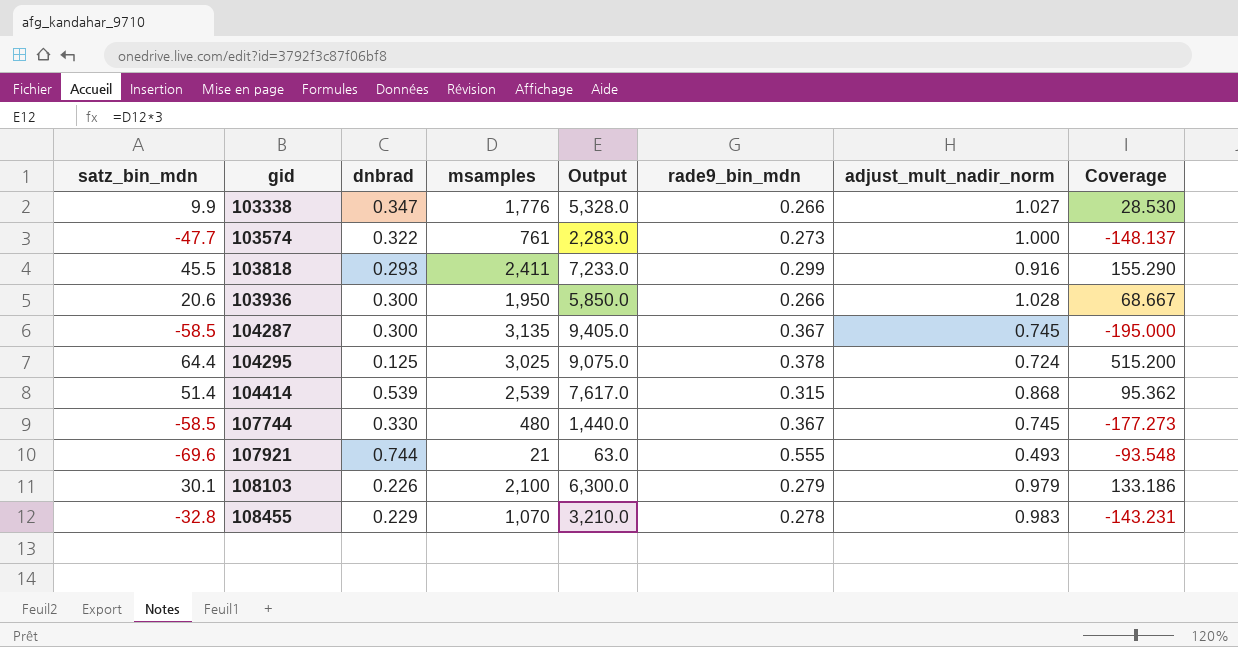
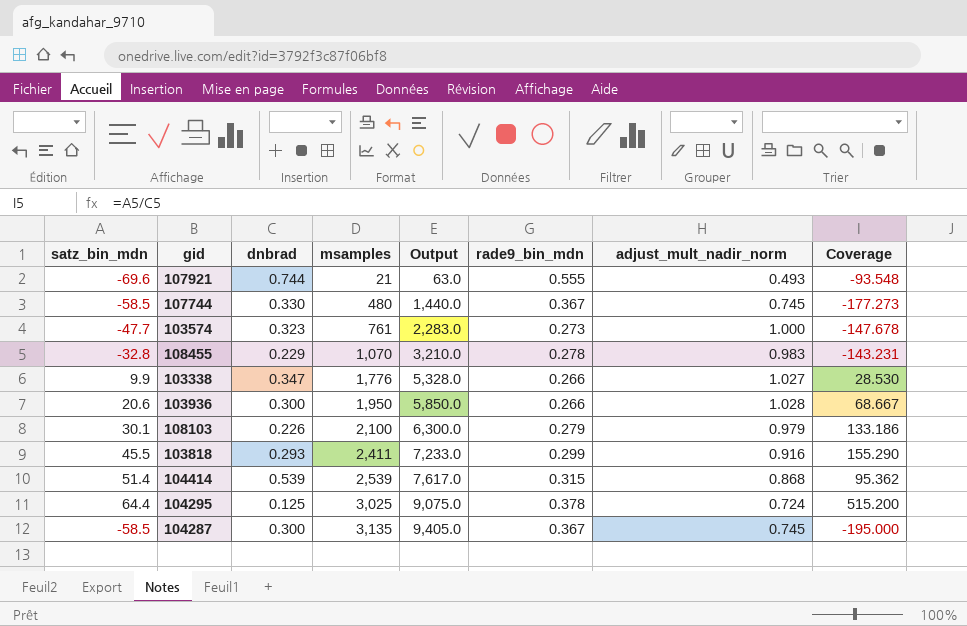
row order: gid ascending -> msamples ascending
103574 | dnbrad: 0.322 -> 0.323
103574 | Coverage: -148.137 -> -147.678

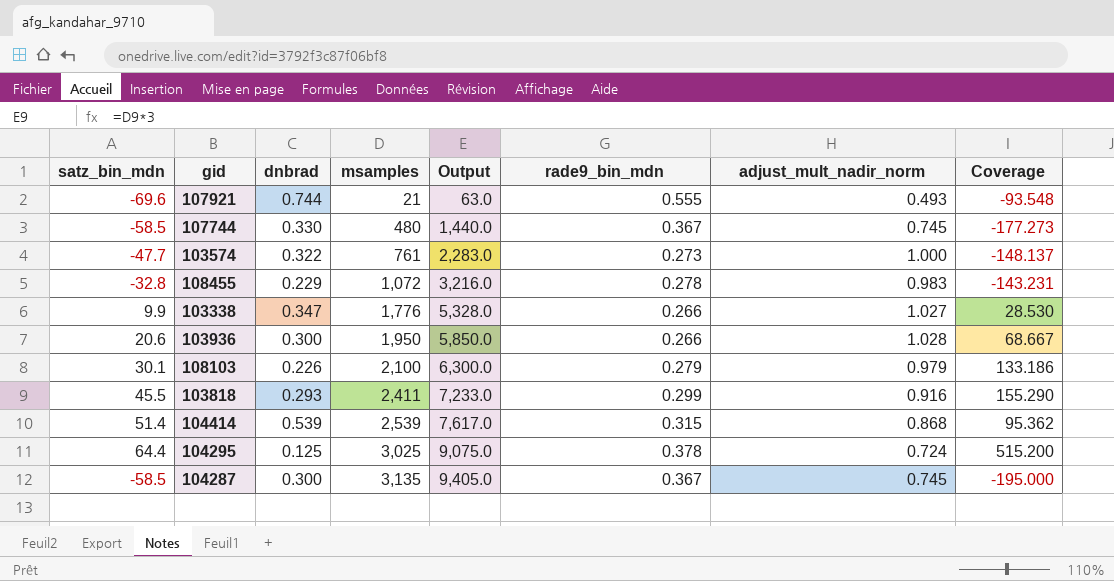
103574 | dnbrad: 0.323 -> 0.322
103574 | Coverage: -147.678 -> -148.137
108455 | msamples: 1,070 -> 1,072
108455 | Output: 3,210.0 -> 3,216.0

